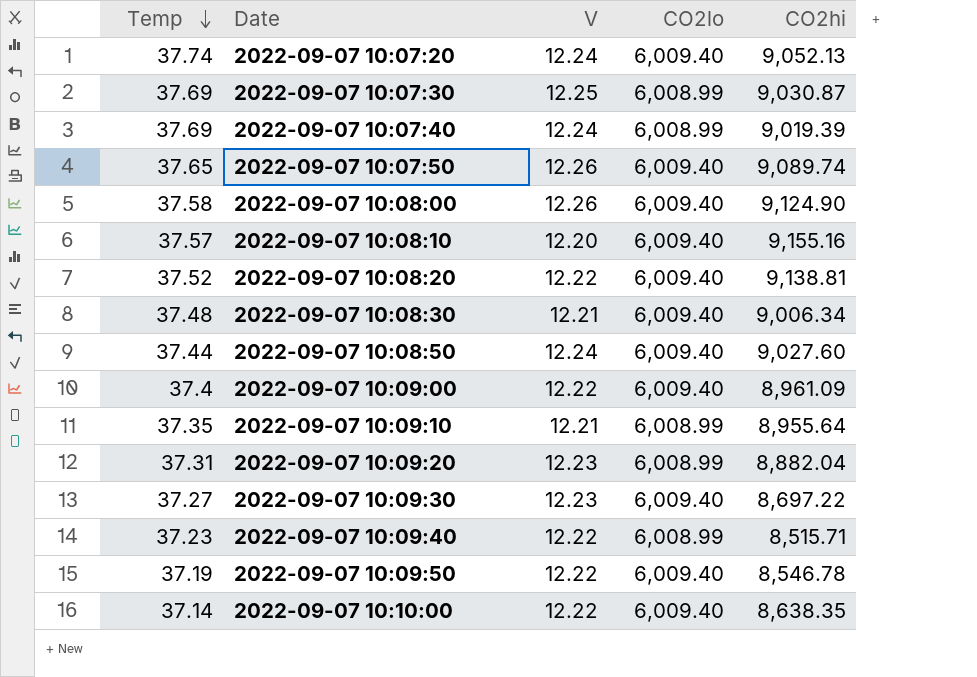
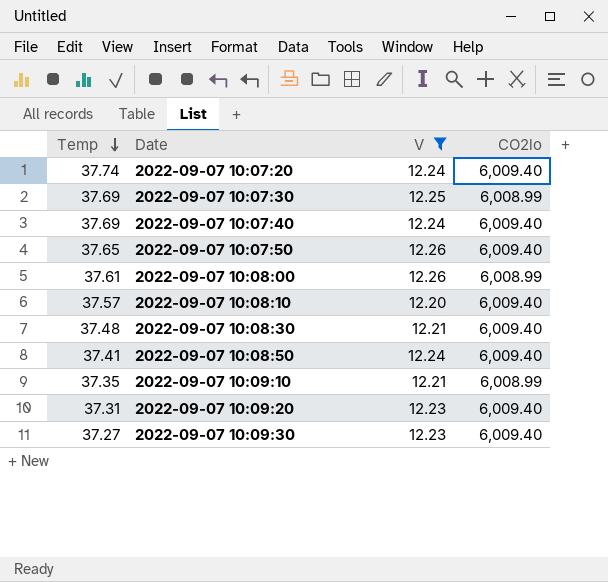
filter: none -> V != 12.22
column CO2hi | position: 5 -> none
2022-09-07 10:07:40 | CO2lo: 6,008.99 -> 6,009.40
2022-09-07 10:08:00 | Temp: 37.58 -> 37.61
2022-09-07 10:08:00 | CO2lo: 6,009.40 -> 6,008.99
2022-09-07 10:08:50 | Temp: 37.44 -> 37.41
2022-09-07 10:09:20 | CO2lo: 6,008.99 -> 6,009.40

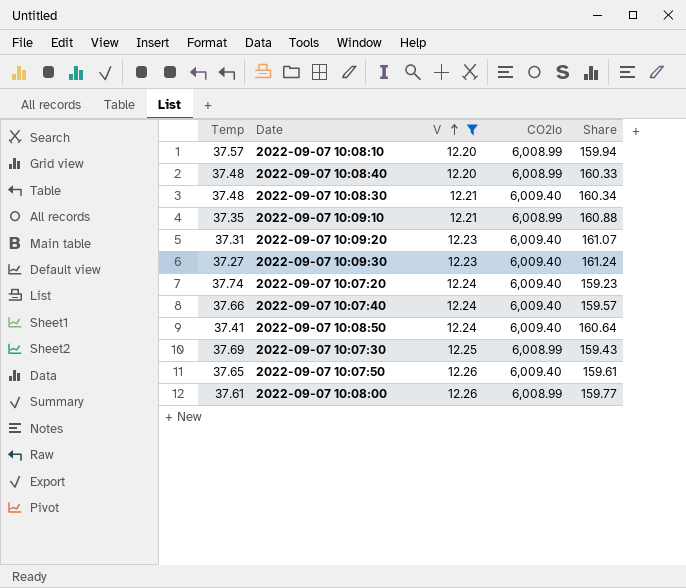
row order: Temp descending -> V ascending
column Share | formula: none -> [CO2lo] / [Temp]
2022-09-07 10:08:10 | CO2lo: 6,009.40 -> 6,008.99
row 2022-09-07 10:08:40: none -> 37.48 | 12.20 | 6,008.99 | 160.33
2022-09-07 10:07:40 | Temp: 37.69 -> 37.66

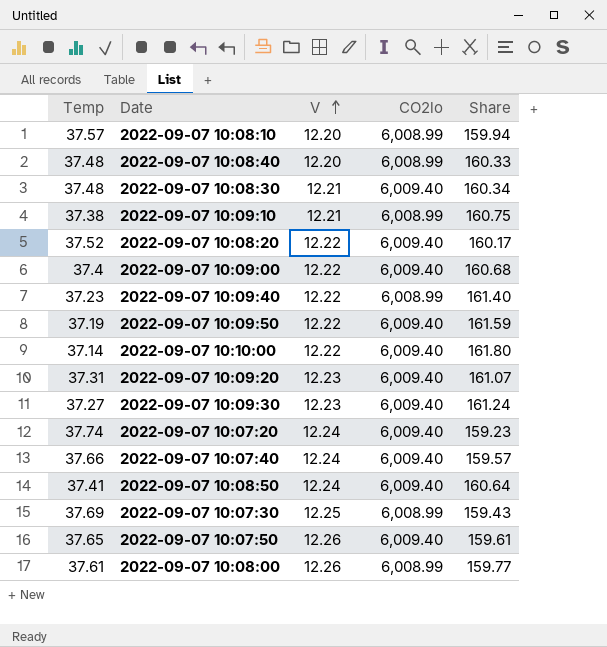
filter: V != 12.22 -> none
2022-09-07 10:09:10 | Temp: 37.35 -> 37.38
2022-09-07 10:09:10 | Share: 160.88 -> 160.75

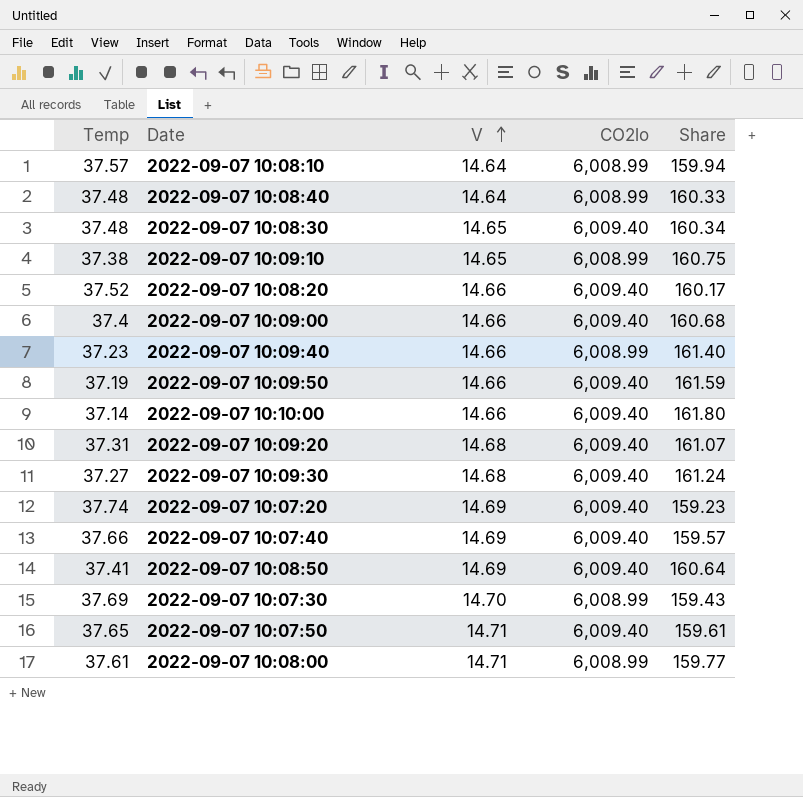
2022-09-07 10:08:10 | V: 12.20 -> 14.64
2022-09-07 10:08:40 | V: 12.20 -> 14.64
2022-09-07 10:08:30 | V: 12.21 -> 14.65
2022-09-07 10:09:10 | V: 12.21 -> 14.65
2022-09-07 10:08:20 | V: 12.22 -> 14.66
2022-09-07 10:09:00 | V: 12.22 -> 14.66
2022-09-07 10:09:40 | V: 12.22 -> 14.66
2022-09-07 10:09:50 | V: 12.22 -> 14.66
2022-09-07 10:10:00 | V: 12.22 -> 14.66
2022-09-07 10:09:20 | V: 12.23 -> 14.68
2022-09-07 10:09:30 | V: 12.23 -> 14.68
2022-09-07 10:07:20 | V: 12.24 -> 14.69
2022-09-07 10:07:40 | V: 12.24 -> 14.69
2022-09-07 10:08:50 | V: 12.24 -> 14.69
2022-09-07 10:07:30 | V: 12.25 -> 14.70
2022-09-07 10:07:50 | V: 12.26 -> 14.71
2022-09-07 10:08:00 | V: 12.26 -> 14.71

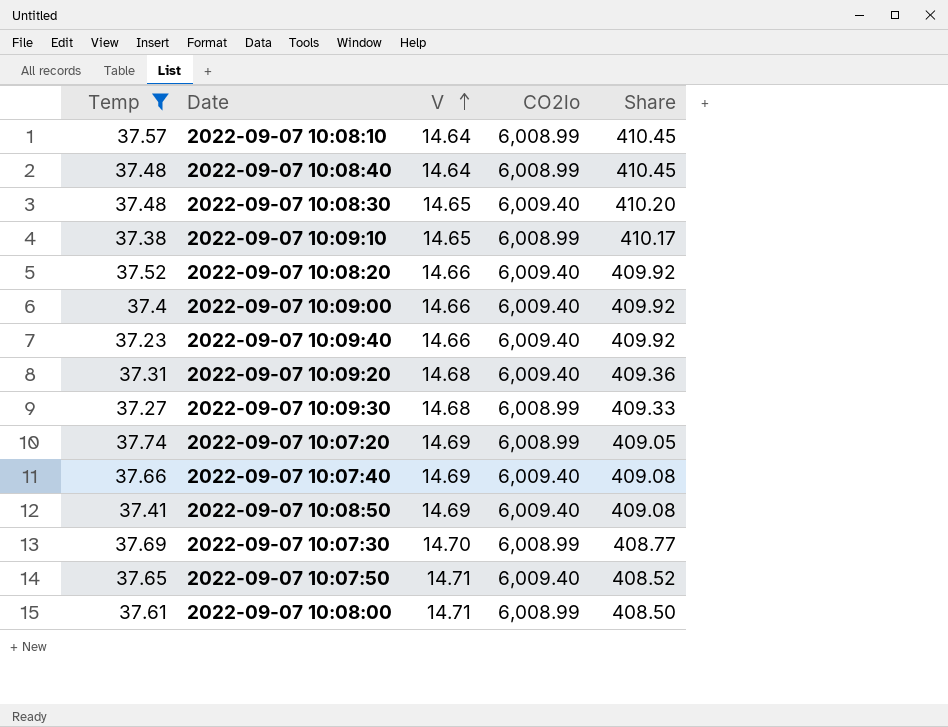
filter: none -> Temp >= 37.23
column Share | formula: [CO2lo] / [Temp] -> [CO2lo] / [V]
2022-09-07 10:09:40 | CO2lo: 6,008.99 -> 6,009.40
2022-09-07 10:09:30 | CO2lo: 6,009.40 -> 6,008.99
2022-09-07 10:07:20 | CO2lo: 6,009.40 -> 6,008.99

